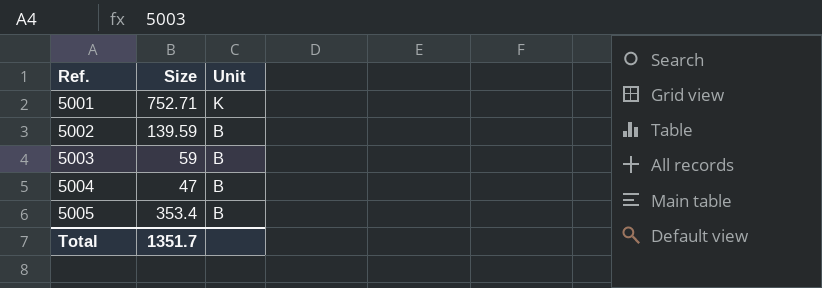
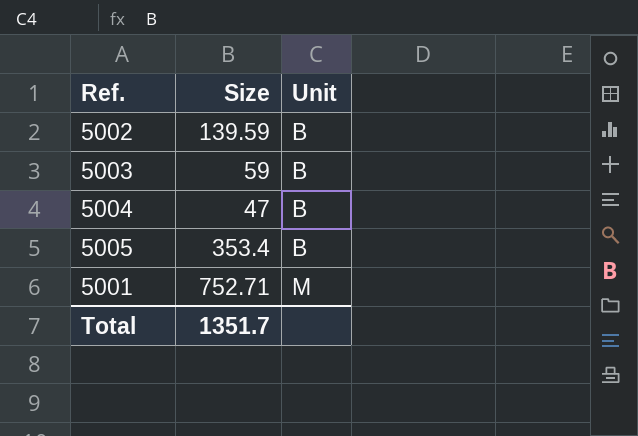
row order: Ref. ascending -> Unit ascending
5001 | Unit: K -> M

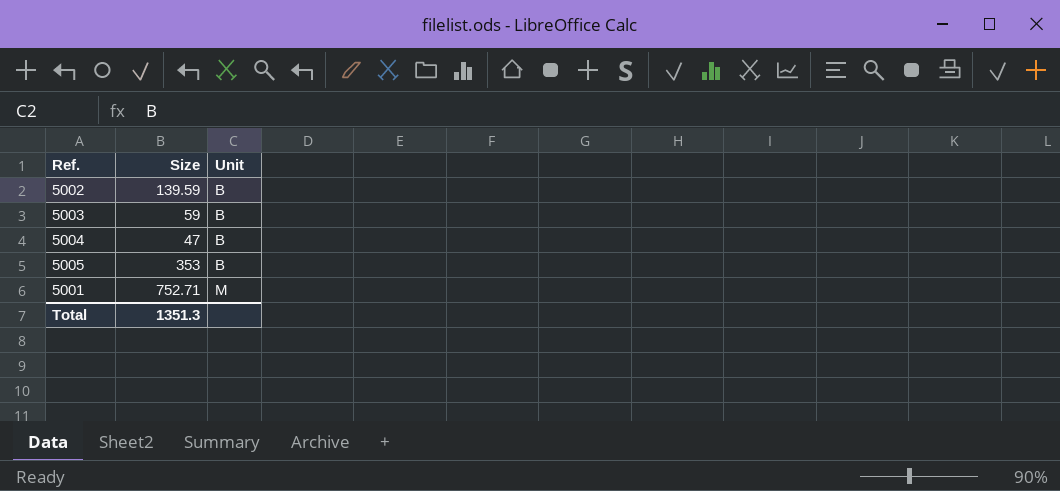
5005 | Size: 353.4 -> 353
Total | Size: 1351.7 -> 1351.3

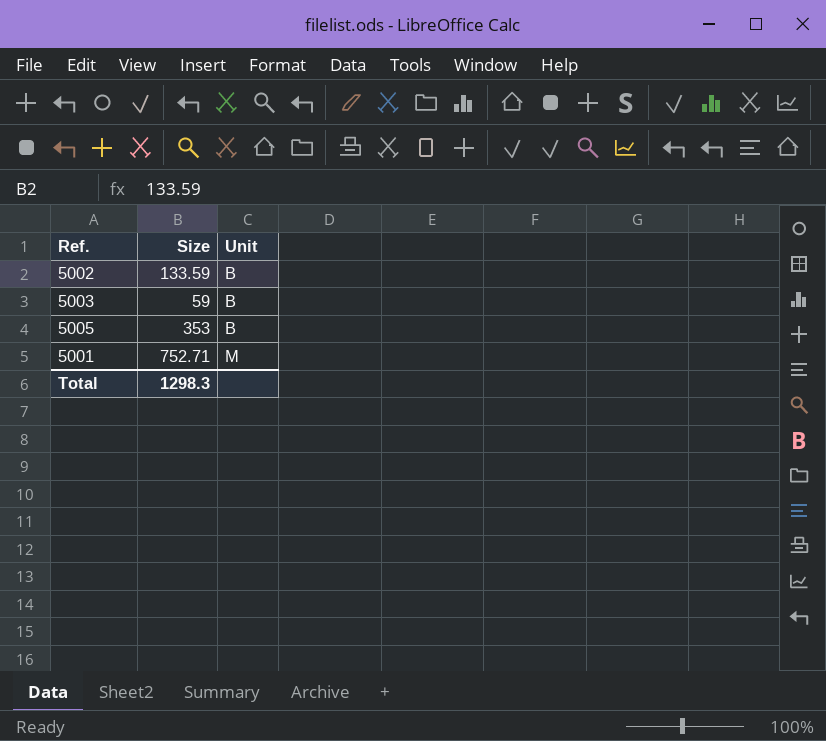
row 5004: 47 | B -> none
5002 | Size: 139.59 -> 133.59
Total | Size: 1351.3 -> 1298.3

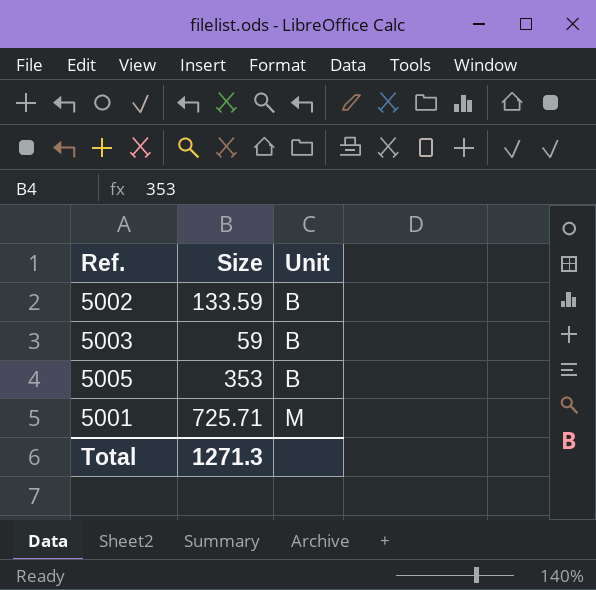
5001 | Size: 752.71 -> 725.71
Total | Size: 1298.3 -> 1271.3

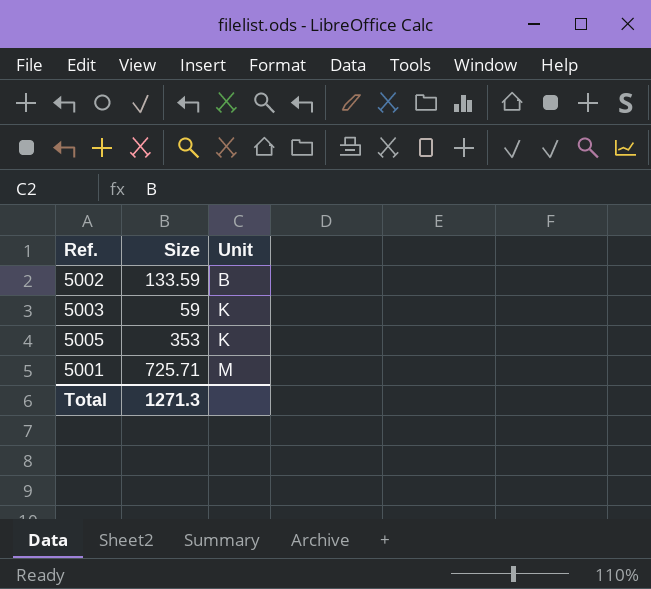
5003 | Unit: B -> K
5005 | Unit: B -> K

